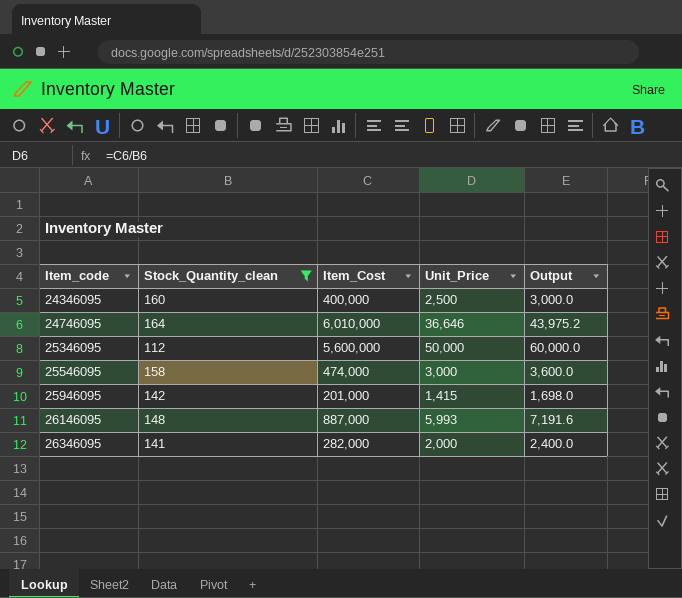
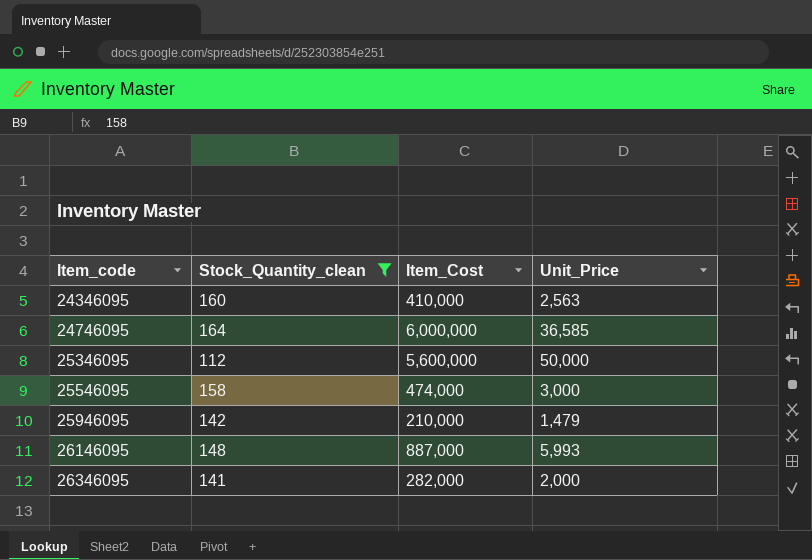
column Output | formula: [Unit_Price] * 1.2 -> none
24346095 | Item_Cost: 400,000 -> 410,000
24346095 | Unit_Price: 2,500 -> 2,563
24746095 | Item_Cost: 6,010,000 -> 6,000,000
24746095 | Unit_Price: 36,646 -> 36,585
25946095 | Item_Cost: 201,000 -> 210,000
25946095 | Unit_Price: 1,415 -> 1,479

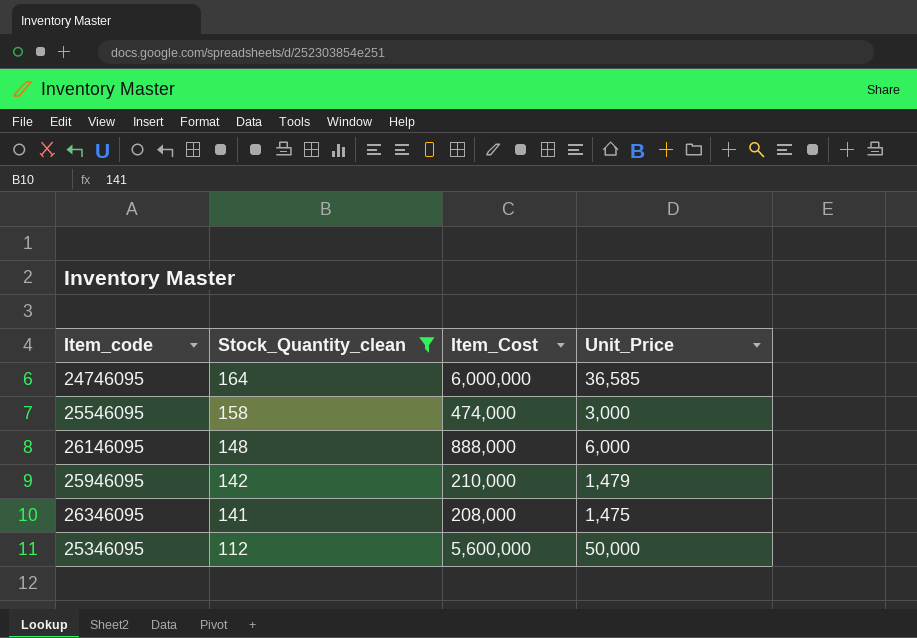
row order: Item_code ascending -> Stock_Quantity_clean descending
row 24346095: 160 | 410,000 | 2,563 -> none
26146095 | Item_Cost: 887,000 -> 888,000
26146095 | Unit_Price: 5,993 -> 6,000
26346095 | Item_Cost: 282,000 -> 208,000
26346095 | Unit_Price: 2,000 -> 1,475

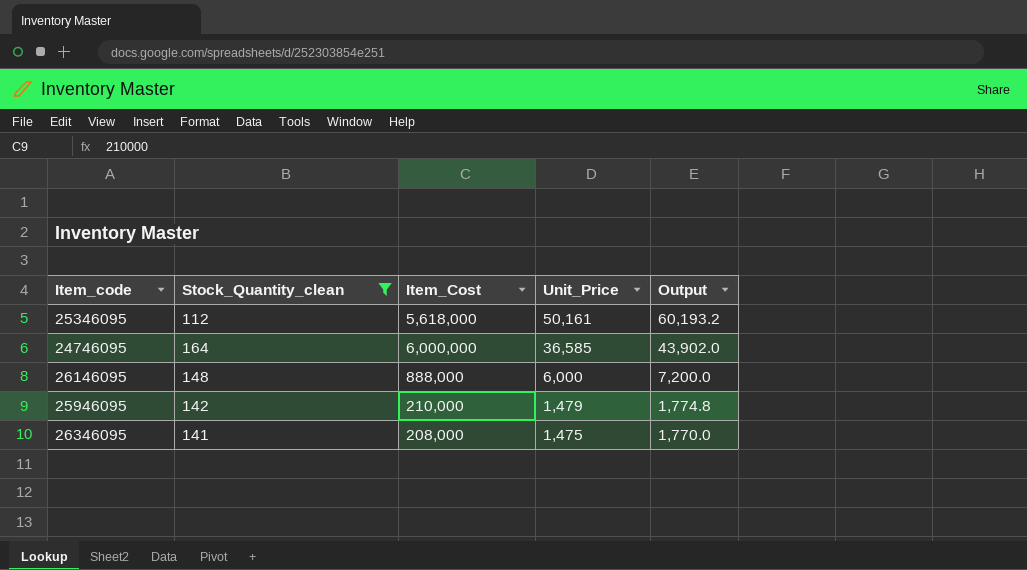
row order: Stock_Quantity_clean descending -> Unit_Price descending
column Output | formula: none -> [Unit_Price] * 1.2
row 25546095: 158 | 474,000 | 3,000 -> none
25346095 | Item_Cost: 5,600,000 -> 5,618,000
25346095 | Unit_Price: 50,000 -> 50,161

